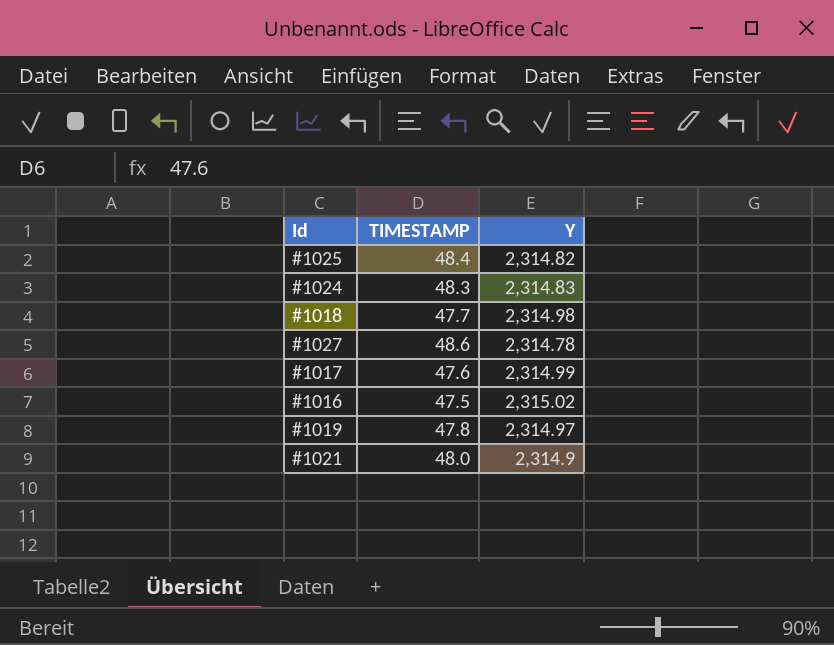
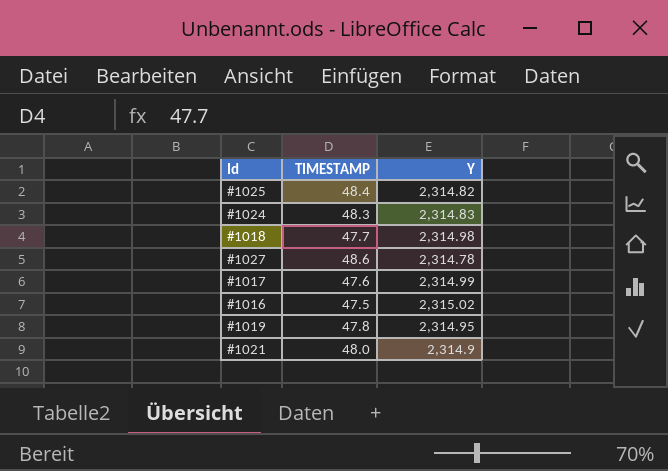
#1019 | Y: 2,314.97 -> 2,314.95

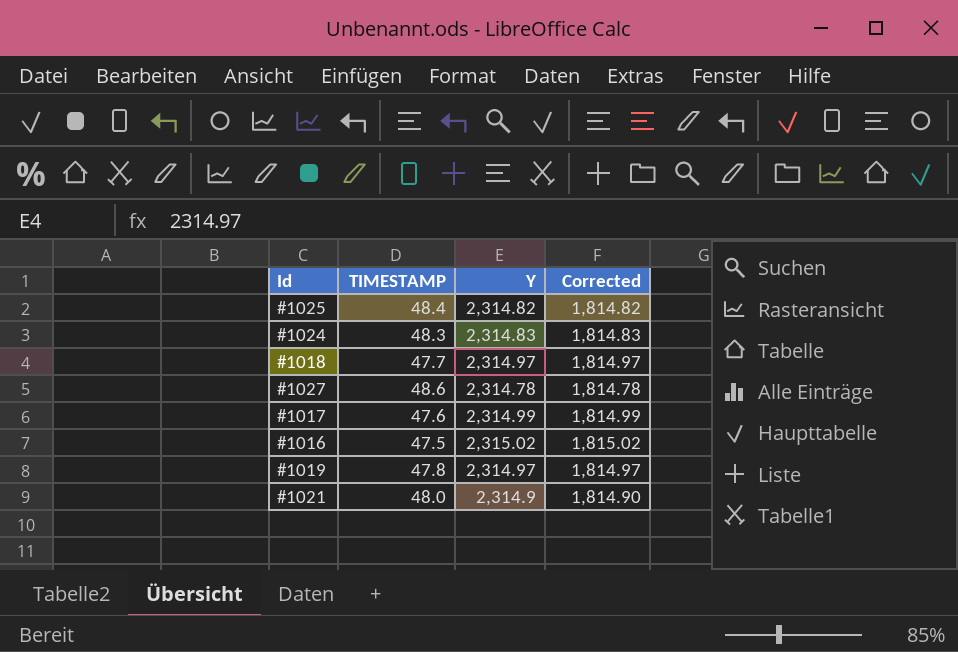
column Corrected | formula: none -> [Y] - 500
#1018 | Y: 2,314.98 -> 2,314.97
#1019 | Y: 2,314.95 -> 2,314.97

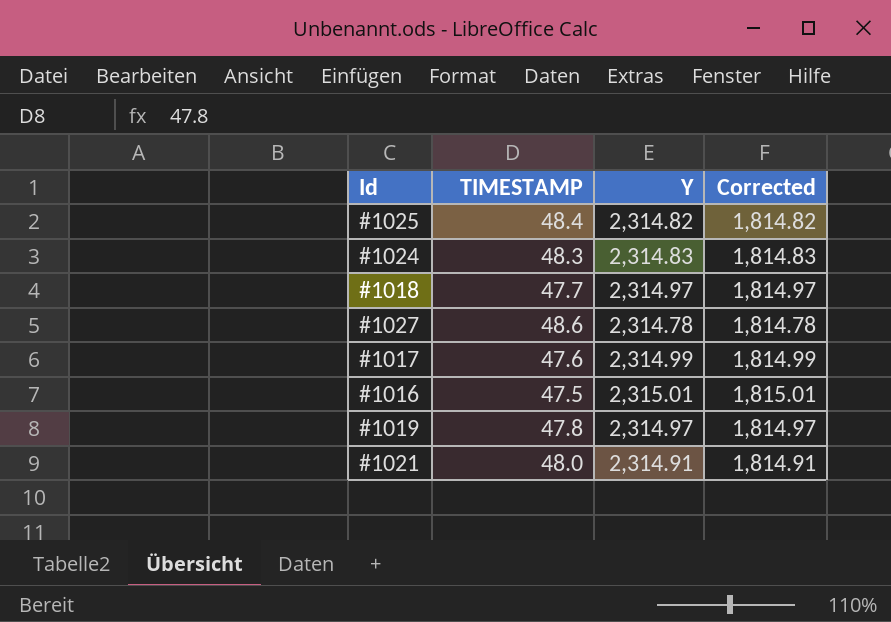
#1016 | Y: 2,315.02 -> 2,315.01
#1016 | Corrected: 1,815.02 -> 1,815.01
#1021 | Y: 2,314.9 -> 2,314.91
#1021 | Corrected: 1,814.90 -> 1,814.91

